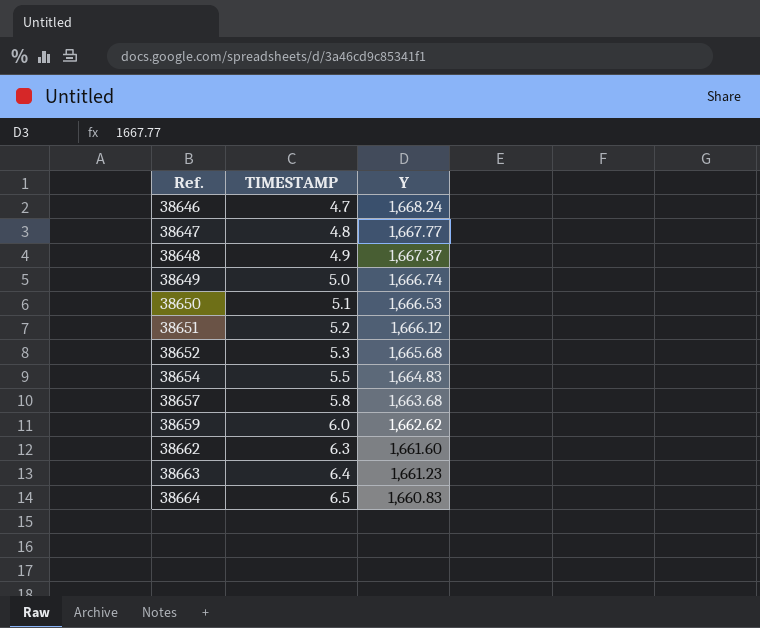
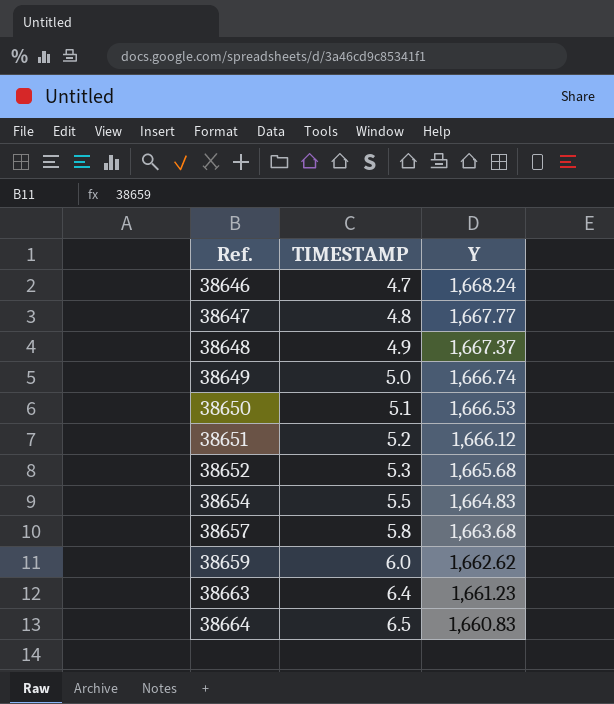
row 38662: 6.3 | 1,661.60 -> none

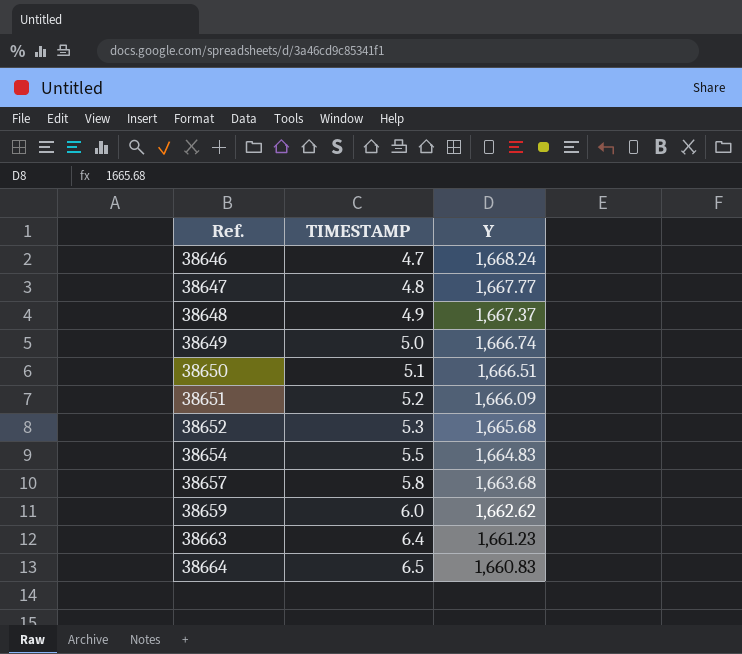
38650 | Y: 1,666.53 -> 1,666.51
38651 | Y: 1,666.12 -> 1,666.09

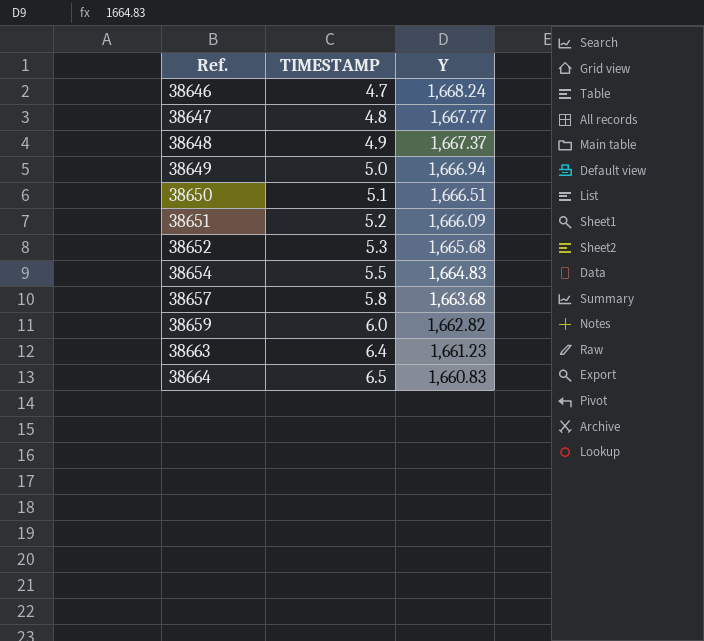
38649 | Y: 1,666.74 -> 1,666.94
38659 | Y: 1,662.62 -> 1,662.82

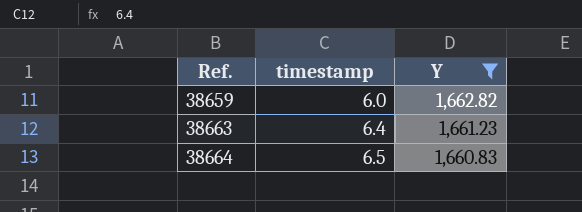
filter: none -> Y <= 1,662.82
column name: TIMESTAMP -> timestamp

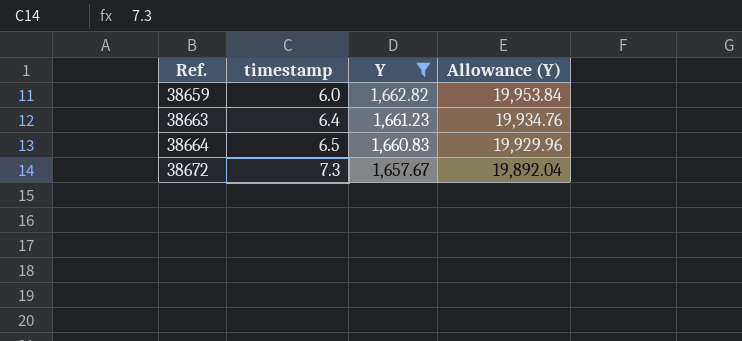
column Allowance (Y) | formula: none -> [Y] * 12
row 38672: none -> 7.3 | 1,657.67 | 19,892.04

